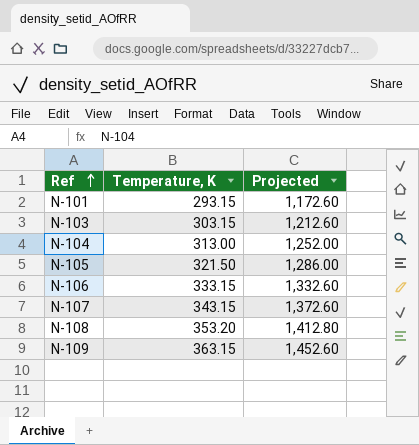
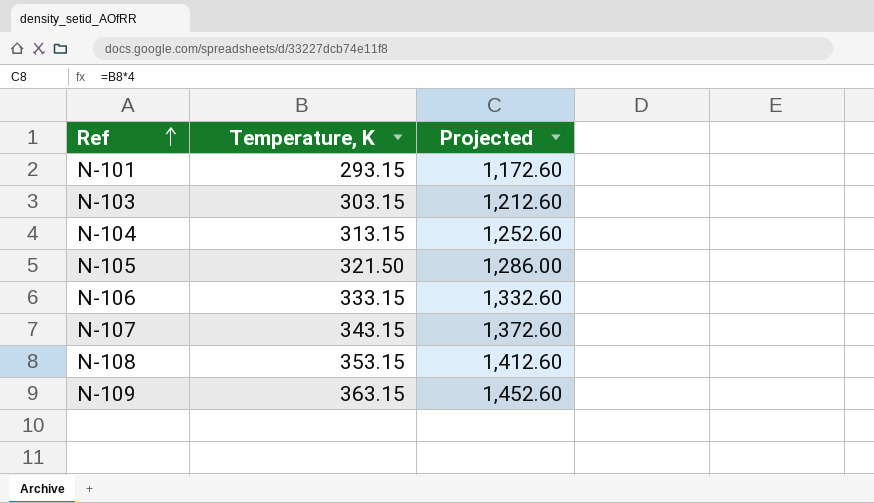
N-104 | Temperature, K: 313.00 -> 313.15
N-104 | Projected: 1,252.00 -> 1,252.60
N-108 | Temperature, K: 353.20 -> 353.15
N-108 | Projected: 1,412.80 -> 1,412.60

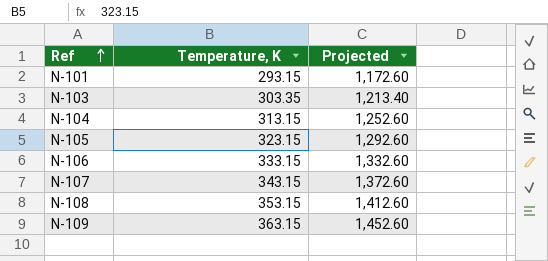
N-103 | Temperature, K: 303.15 -> 303.35
N-103 | Projected: 1,212.60 -> 1,213.40
N-105 | Temperature, K: 321.50 -> 323.15
N-105 | Projected: 1,286.00 -> 1,292.60

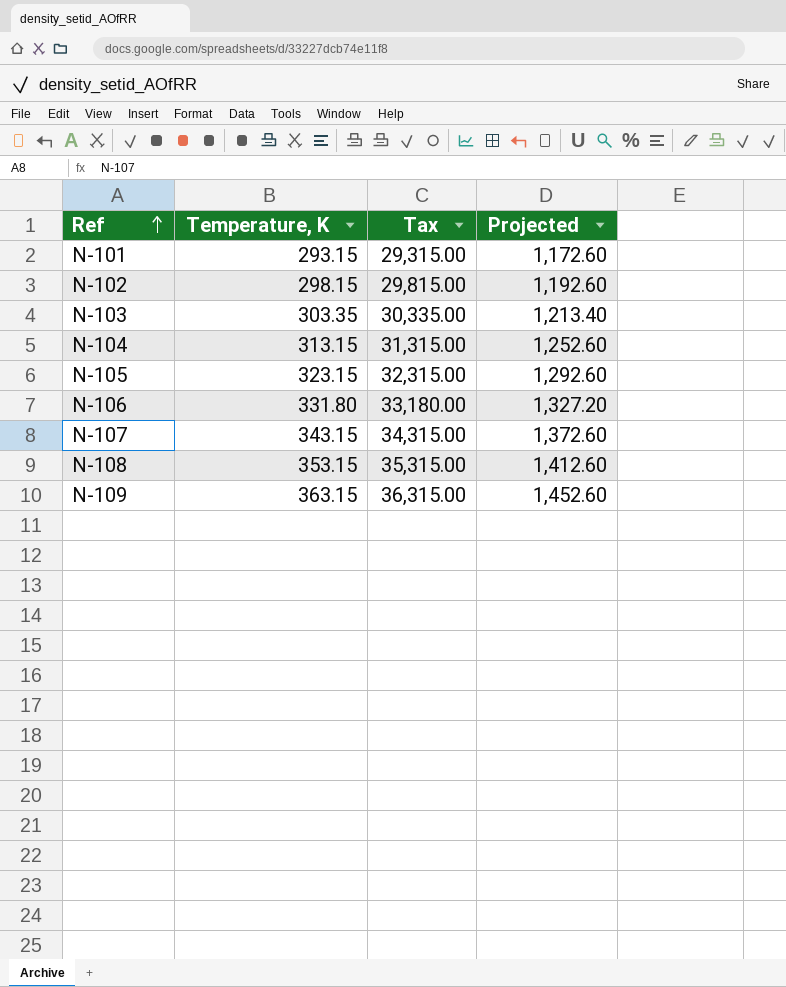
column Tax | formula: none -> [Temperature, K] * 100
row N-102: none -> 298.15 | 29,815.00 | 1,192.60
N-106 | Temperature, K: 333.15 -> 331.80
N-106 | Projected: 1,332.60 -> 1,327.20

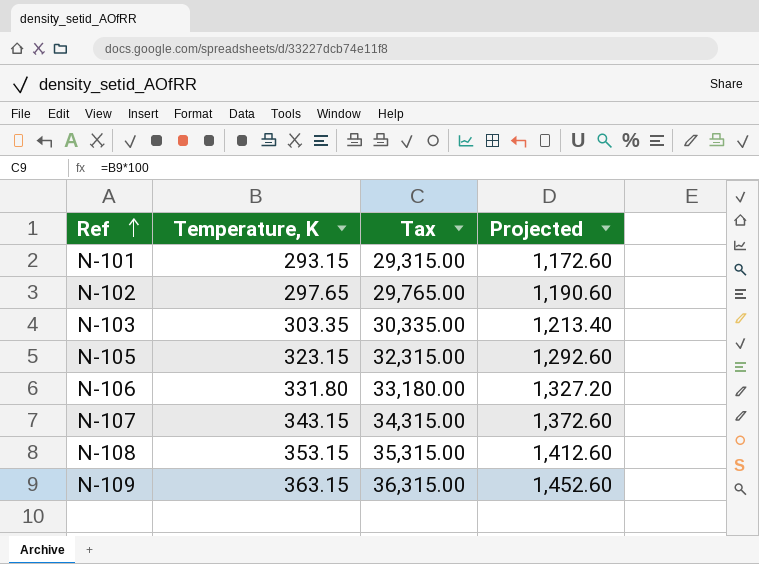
row N-104: 313.15 | 31,315.00 | 1,252.60 -> none
N-102 | Temperature, K: 298.15 -> 297.65
N-102 | Tax: 29,815.00 -> 29,765.00
N-102 | Projected: 1,192.60 -> 1,190.60

